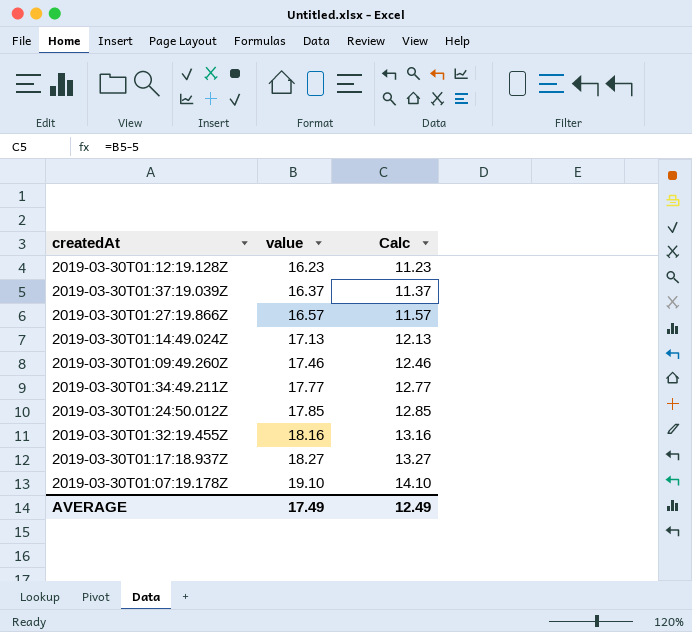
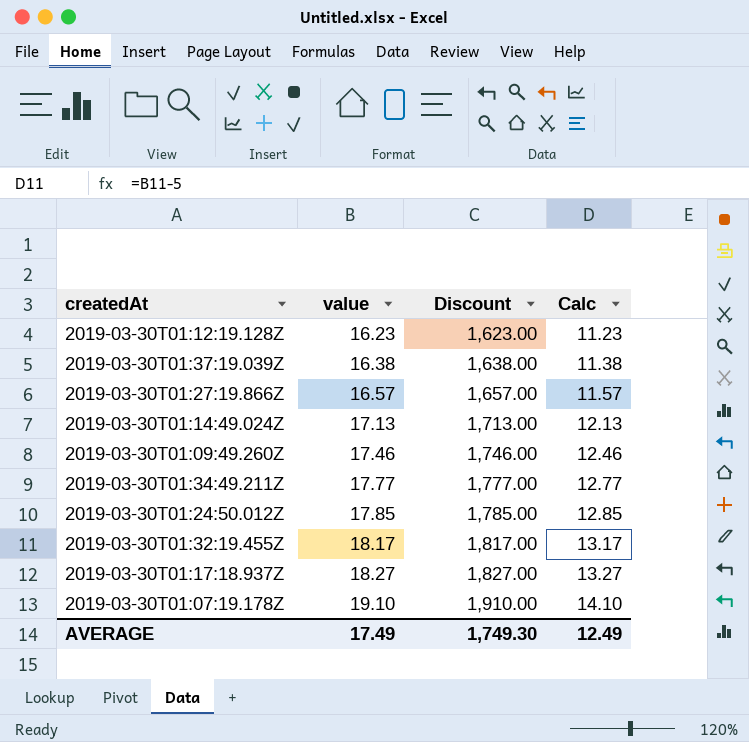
column Discount | formula: none -> [value] * 100
2019-03-30T01:37:19.039Z | value: 16.37 -> 16.38
2019-03-30T01:37:19.039Z | Calc: 11.37 -> 11.38
2019-03-30T01:32:19.455Z | value: 18.16 -> 18.17
2019-03-30T01:32:19.455Z | Calc: 13.16 -> 13.17

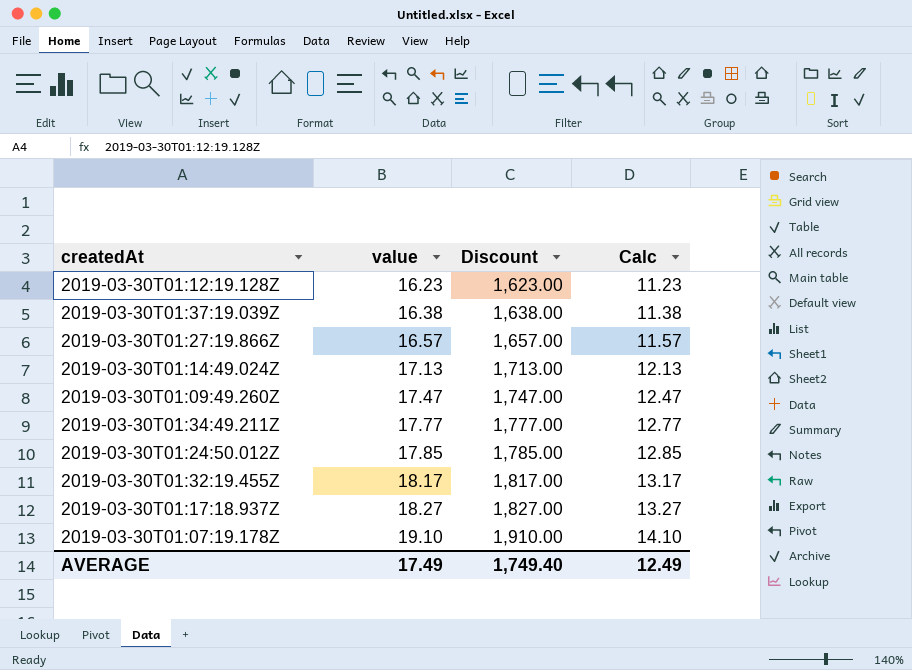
2019-03-30T01:09:49.260Z | value: 17.46 -> 17.47
2019-03-30T01:09:49.260Z | Discount: 1,746.00 -> 1,747.00
2019-03-30T01:09:49.260Z | Calc: 12.46 -> 12.47
AVERAGE | Discount: 1,749.30 -> 1,749.40

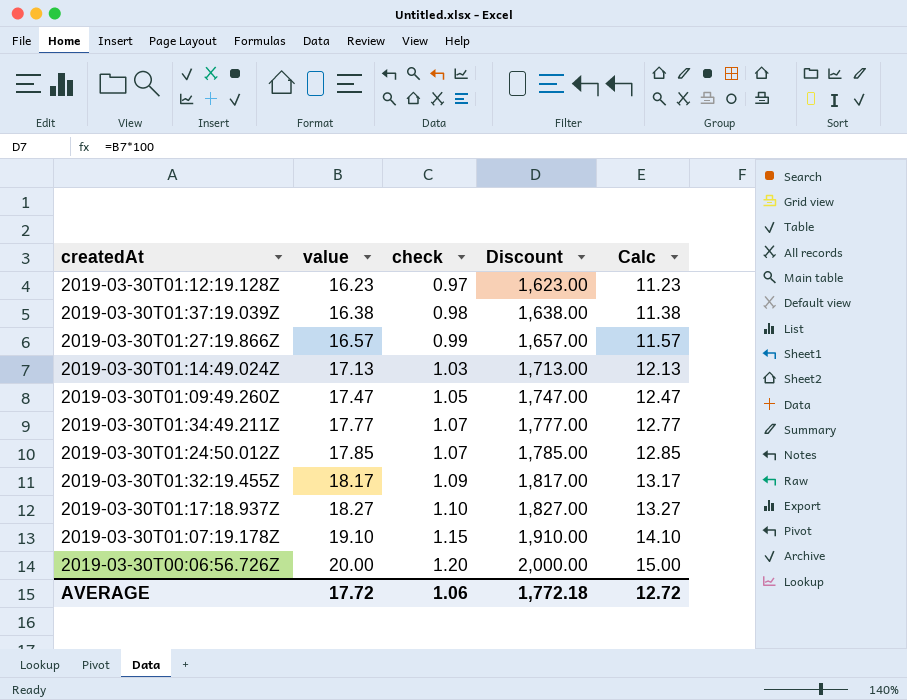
column check | formula: none -> [value] * 0.06
row 2019-03-30T00:06:56.726Z: none -> 20.00 | 1.20 | 2,000.00 | 15.00
AVERAGE | value: 17.49 -> 17.72
AVERAGE | Discount: 1,749.40 -> 1,772.18
AVERAGE | Calc: 12.49 -> 12.72

